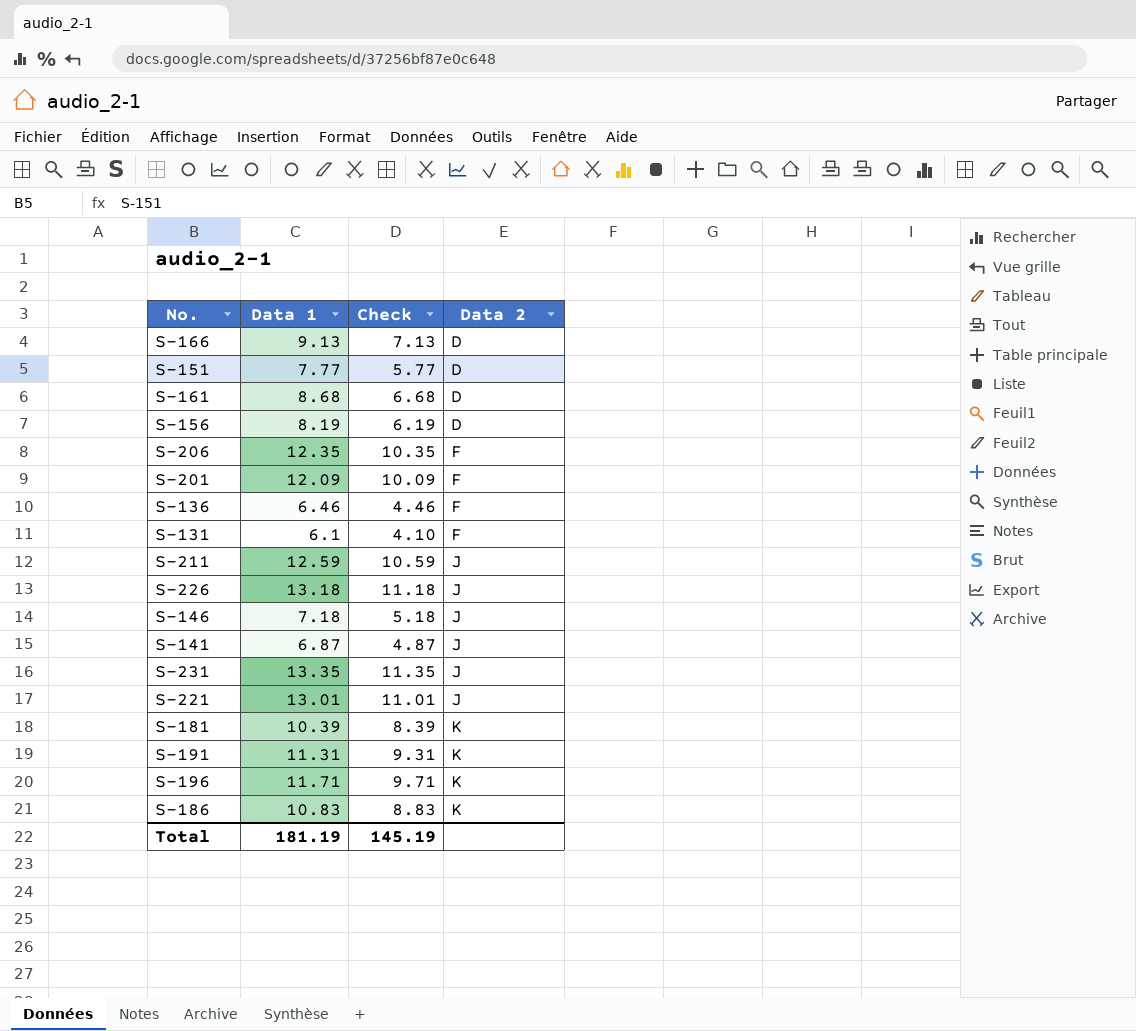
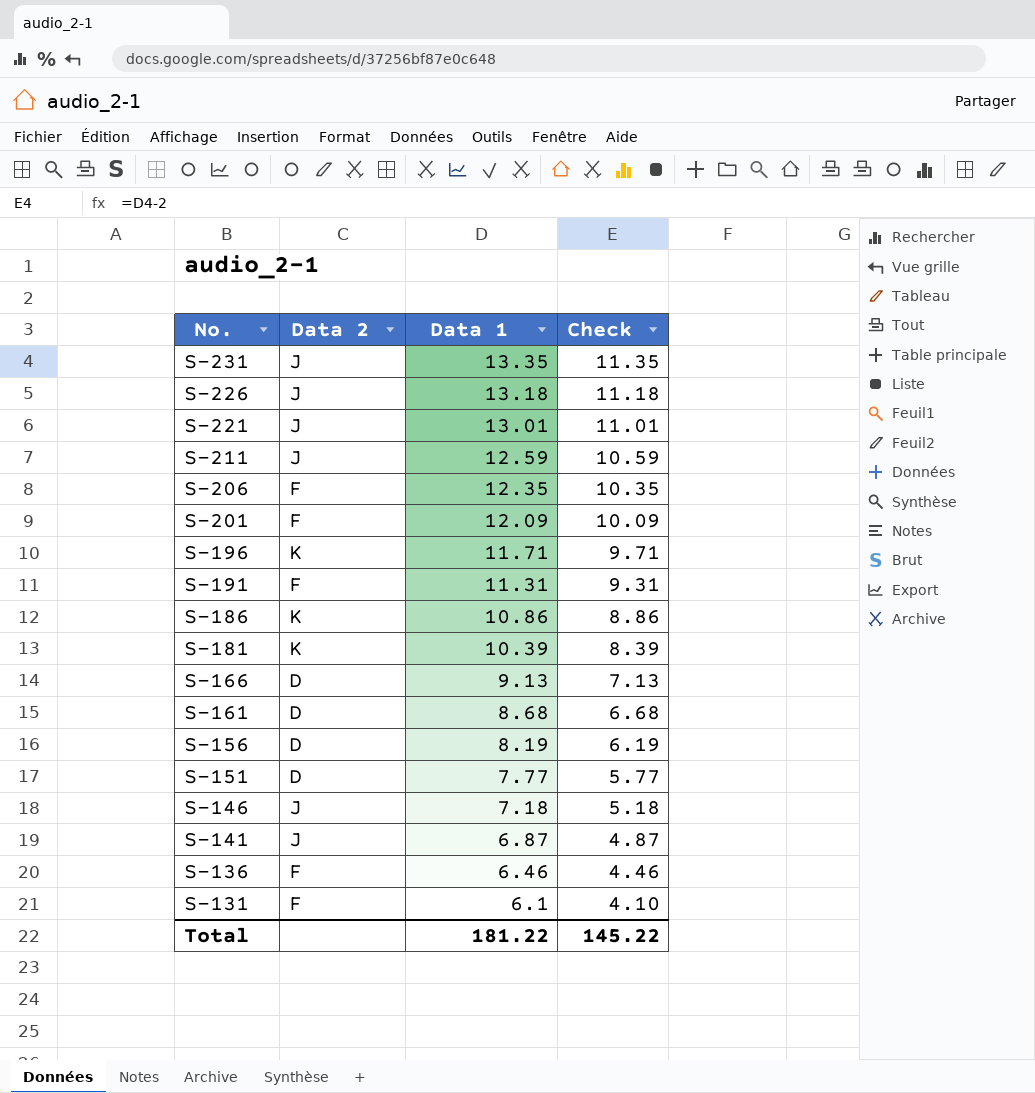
row order: Data 2 ascending -> No. descending
column Data 2 | position: 4 -> 2
S-191 | Data 2: K -> F
S-186 | Data 1: 10.83 -> 10.86
S-186 | Check: 8.83 -> 8.86
Total | Data 1: 181.19 -> 181.22
Total | Check: 145.19 -> 145.22

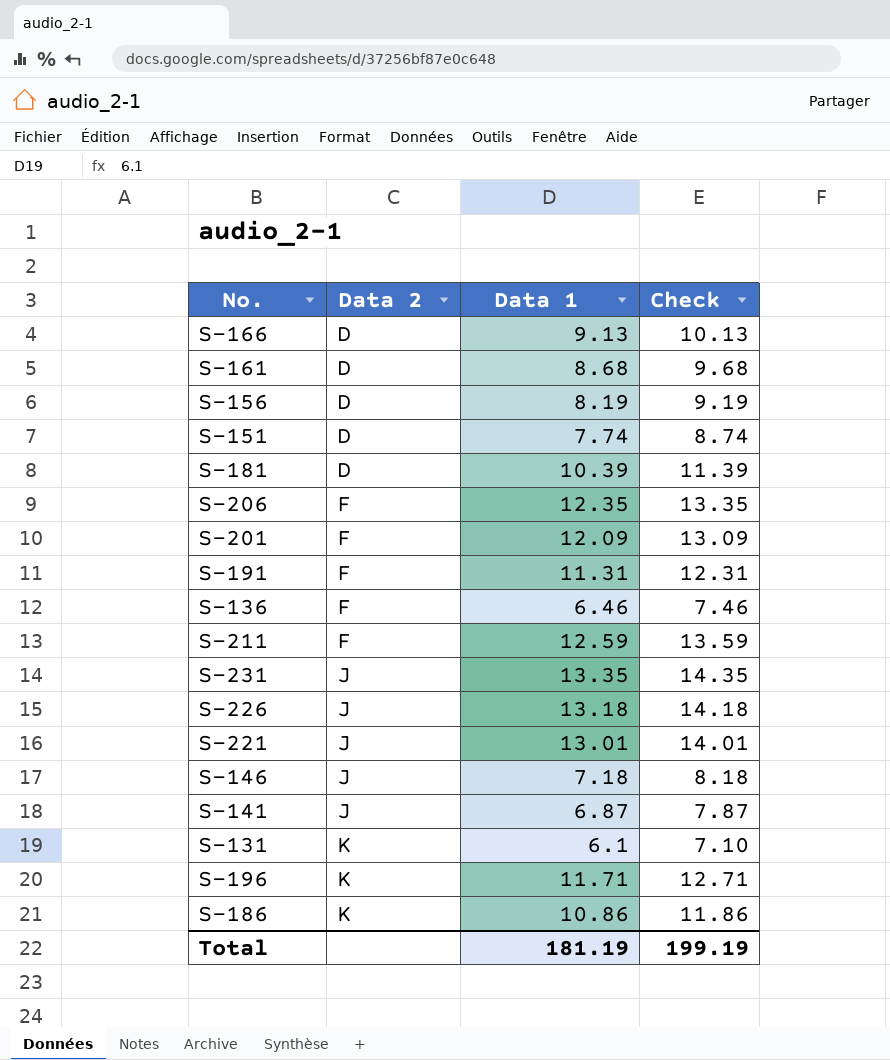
row order: No. descending -> Data 2 ascending
column Check | formula: [Data 1] - 2 -> [Data 1] + 1
S-151 | Data 1: 7.77 -> 7.74
S-181 | Data 2: K -> D
S-211 | Data 2: J -> F
S-131 | Data 2: F -> K
Total | Data 1: 181.22 -> 181.19
Total | Check: 145.22 -> 199.19

